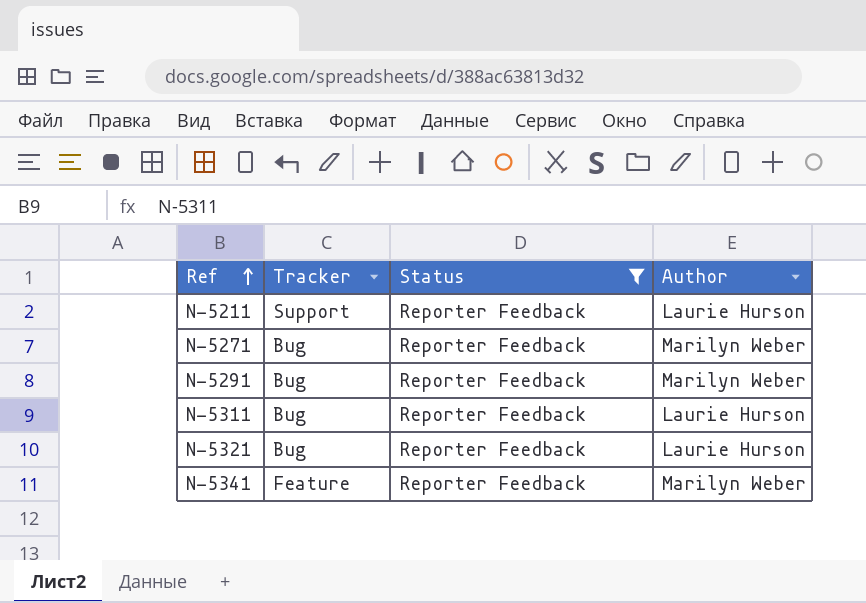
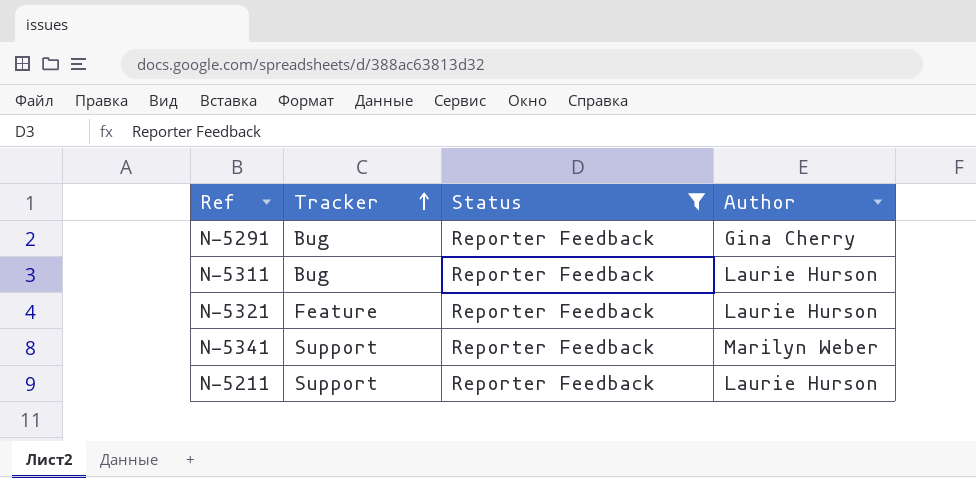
row order: Ref ascending -> Tracker ascending
row N-5271: Bug | Reporter Feedback | Marilyn Weber -> none
N-5291 | Author: Marilyn Weber -> Gina Cherry
N-5321 | Tracker: Bug -> Feature
N-5341 | Tracker: Feature -> Support

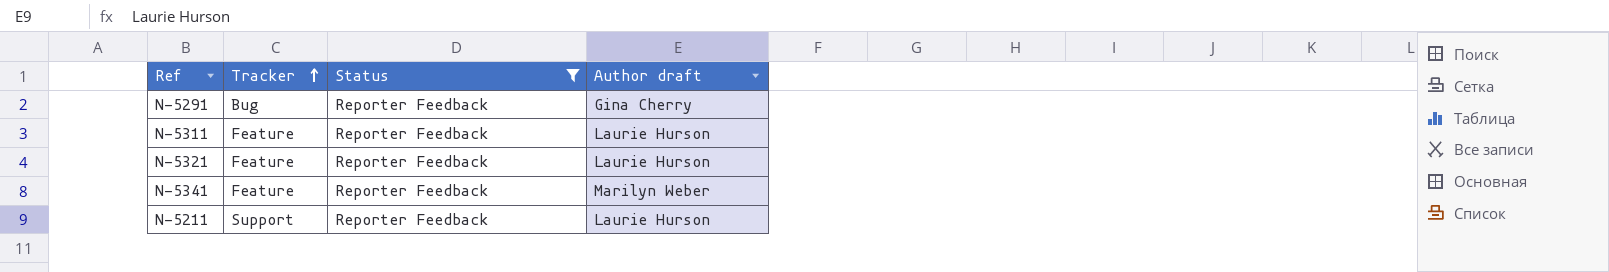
column name: Author -> Author draft
N-5311 | Tracker: Bug -> Feature
N-5341 | Tracker: Support -> Feature

